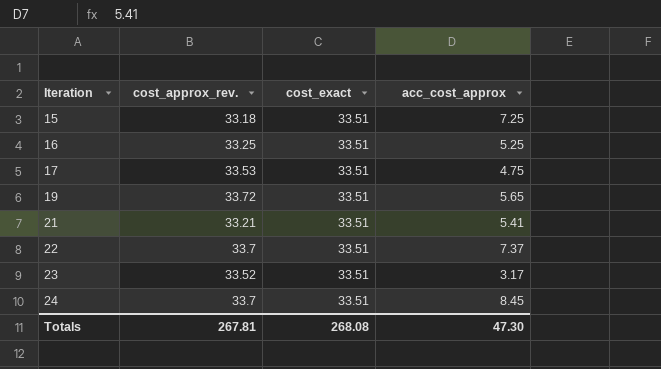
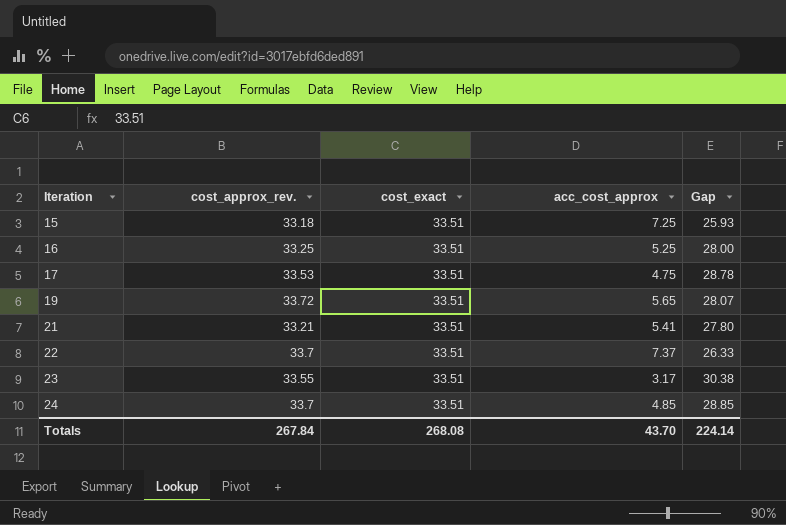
column Gap | formula: none -> [cost_approx_rev.] - [acc_cost_approx]
23 | cost_approx_rev.: 33.52 -> 33.55
24 | acc_cost_approx: 8.45 -> 4.85
Totals | cost_approx_rev.: 267.81 -> 267.84
Totals | acc_cost_approx: 47.30 -> 43.70

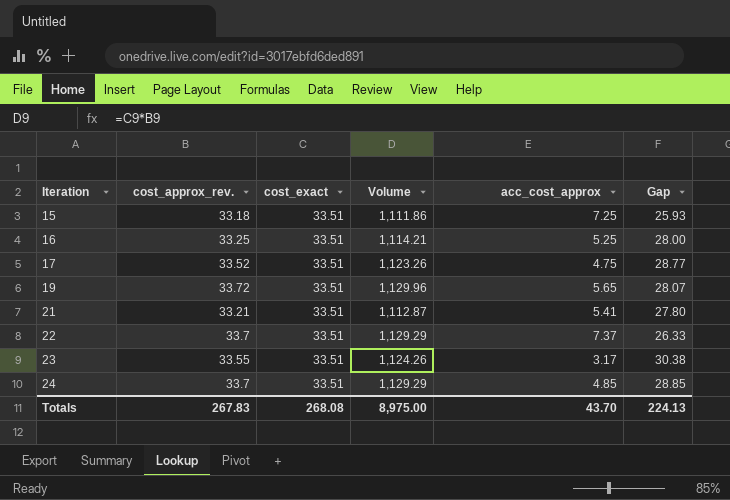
column Volume | formula: none -> [cost_approx_rev.] * [cost_exact]
17 | cost_approx_rev.: 33.53 -> 33.52
17 | Gap: 28.78 -> 28.77
Totals | cost_approx_rev.: 267.84 -> 267.83
Totals | Gap: 224.14 -> 224.13

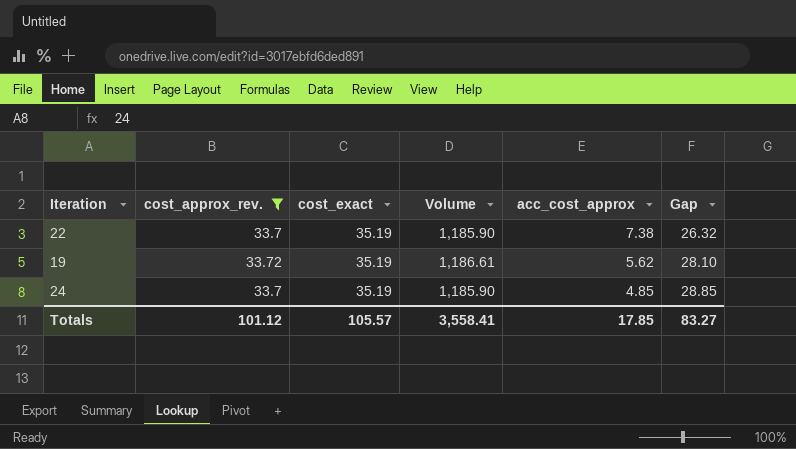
filter: none -> cost_approx_rev. >= 33.7
row order: Iteration ascending -> acc_cost_approx descending
22 | cost_exact: 33.51 -> 35.19
22 | Volume: 1,129.29 -> 1,185.90
22 | acc_cost_approx: 7.37 -> 7.38
22 | Gap: 26.33 -> 26.32
19 | cost_exact: 33.51 -> 35.19
19 | Volume: 1,129.96 -> 1,186.61
19 | acc_cost_approx: 5.65 -> 5.62
19 | Gap: 28.07 -> 28.10
24 | cost_exact: 33.51 -> 35.19
24 | Volume: 1,129.29 -> 1,185.90
Totals | cost_approx_rev.: 267.83 -> 101.12
Totals | cost_exact: 268.08 -> 105.57
Totals | Volume: 8,975.00 -> 3,558.41
Totals | acc_cost_approx: 43.70 -> 17.85
Totals | Gap: 224.13 -> 83.27

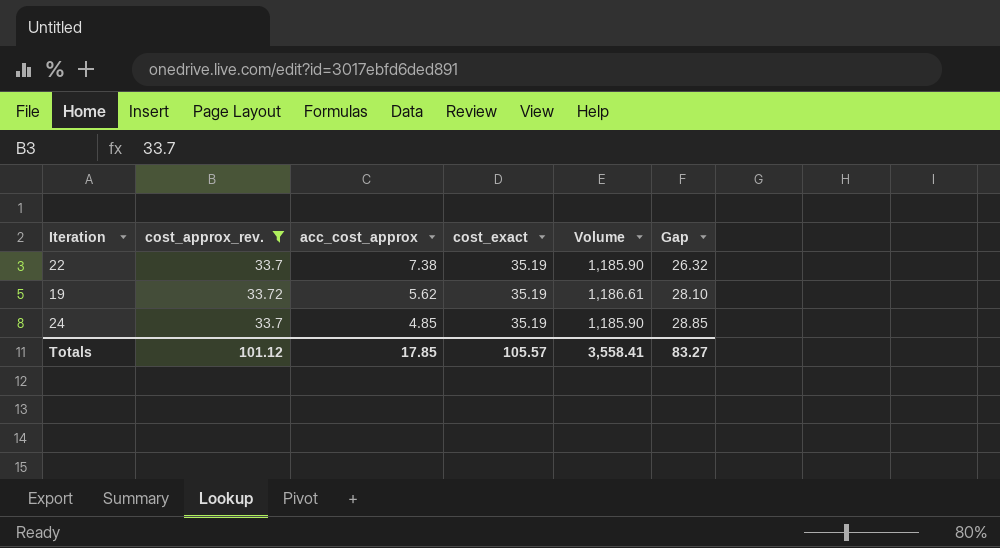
column acc_cost_approx | position: 5 -> 3

